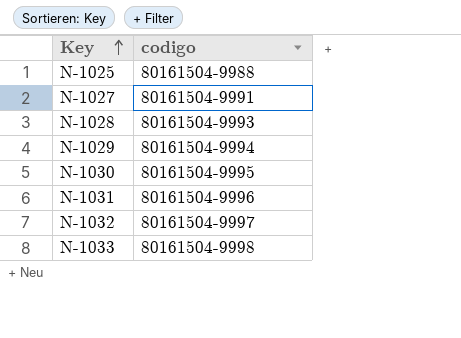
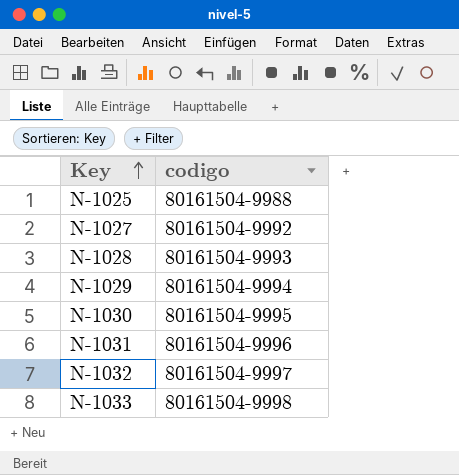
N-1027 | codigo: 80161504-9991 -> 80161504-9992

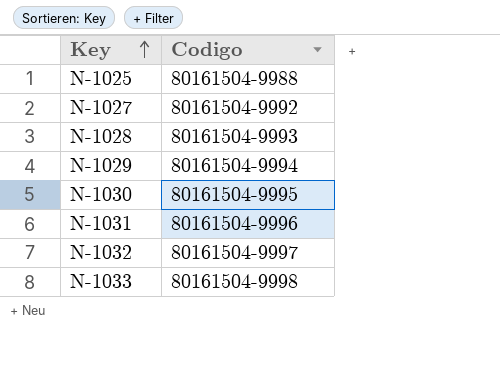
column name: codigo -> Codigo

